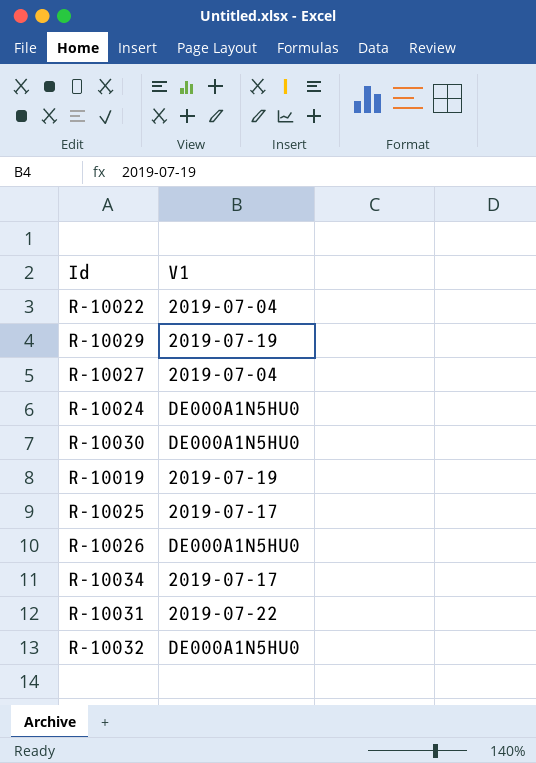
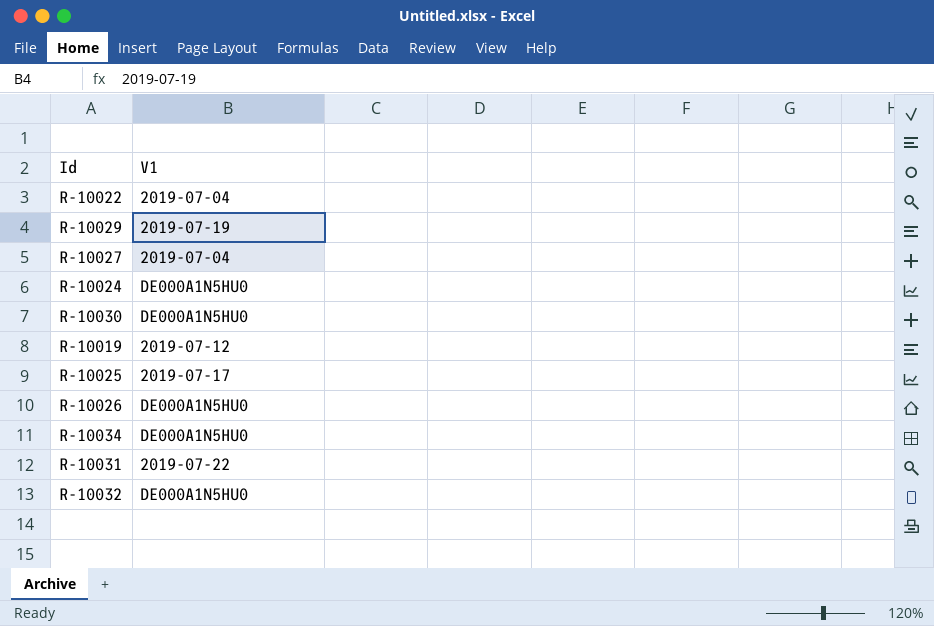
R-10019 | V1: 2019-07-19 -> 2019-07-12
R-10034 | V1: 2019-07-17 -> DE000A1N5HU0

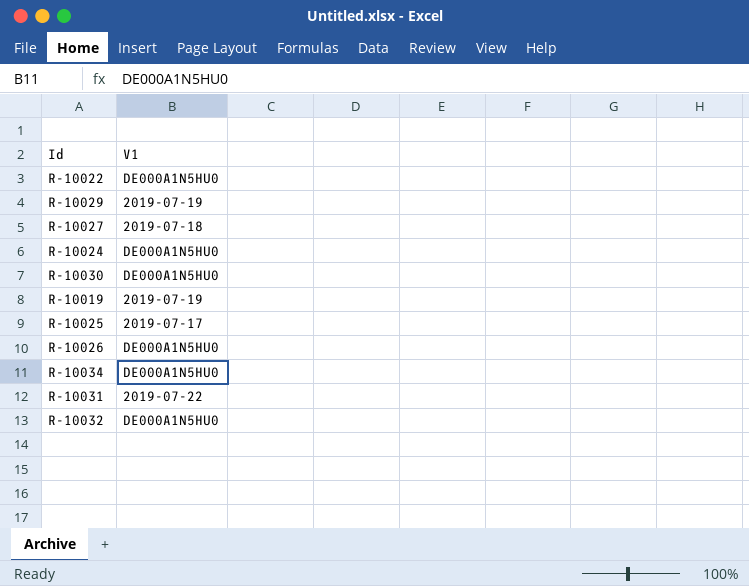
R-10022 | V1: 2019-07-04 -> DE000A1N5HU0
R-10027 | V1: 2019-07-04 -> 2019-07-18
R-10019 | V1: 2019-07-12 -> 2019-07-19

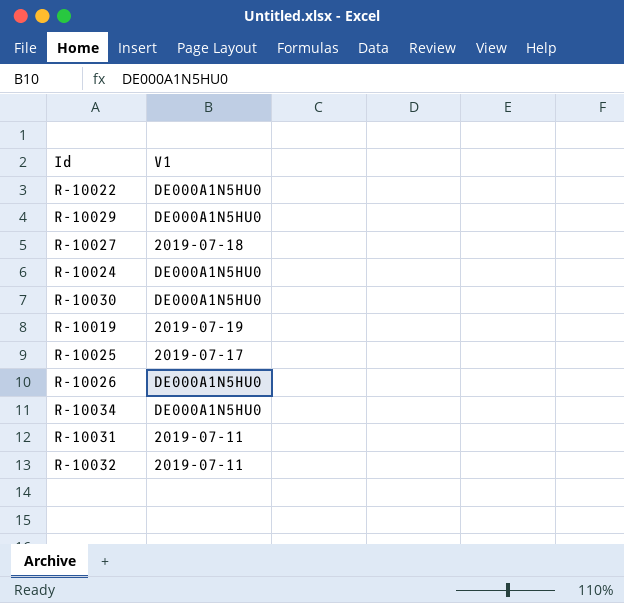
R-10029 | V1: 2019-07-19 -> DE000A1N5HU0
R-10031 | V1: 2019-07-22 -> 2019-07-11
R-10032 | V1: DE000A1N5HU0 -> 2019-07-11

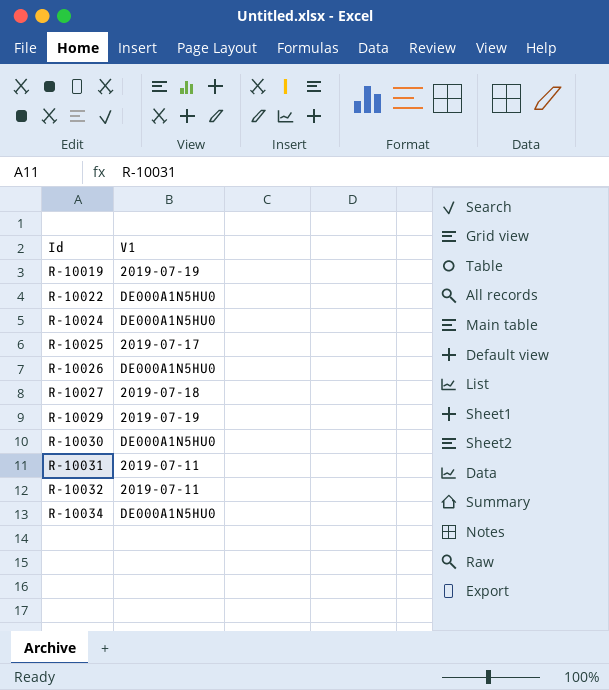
row order: none -> Id ascending
R-10029 | V1: DE000A1N5HU0 -> 2019-07-19

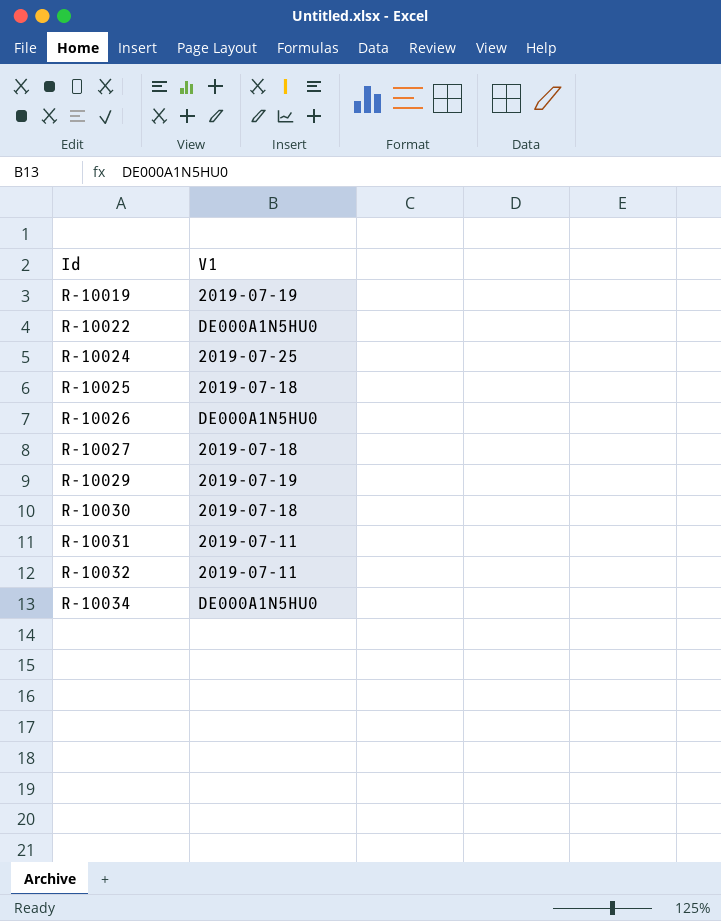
R-10024 | V1: DE000A1N5HU0 -> 2019-07-25
R-10025 | V1: 2019-07-17 -> 2019-07-18
R-10030 | V1: DE000A1N5HU0 -> 2019-07-18

